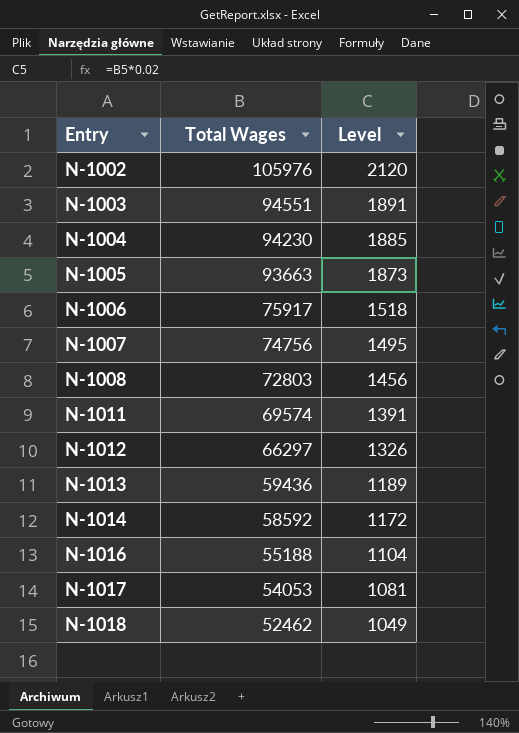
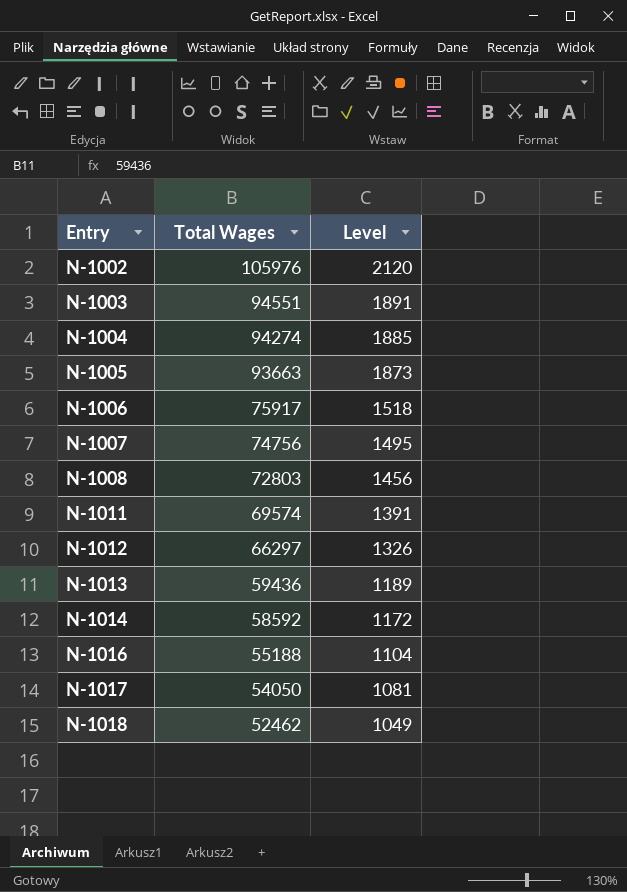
N-1004 | Total Wages: 94230 -> 94274
N-1017 | Total Wages: 54053 -> 54050

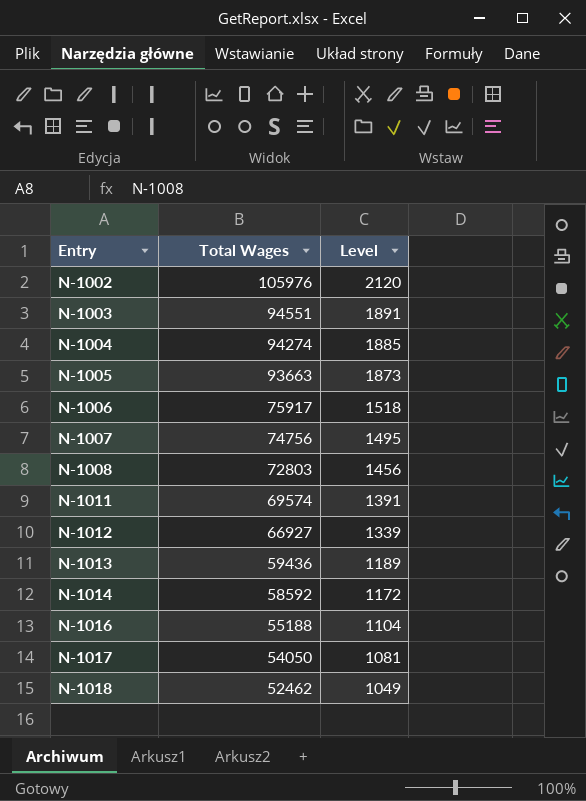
N-1012 | Total Wages: 66297 -> 66927
N-1012 | Level: 1326 -> 1339

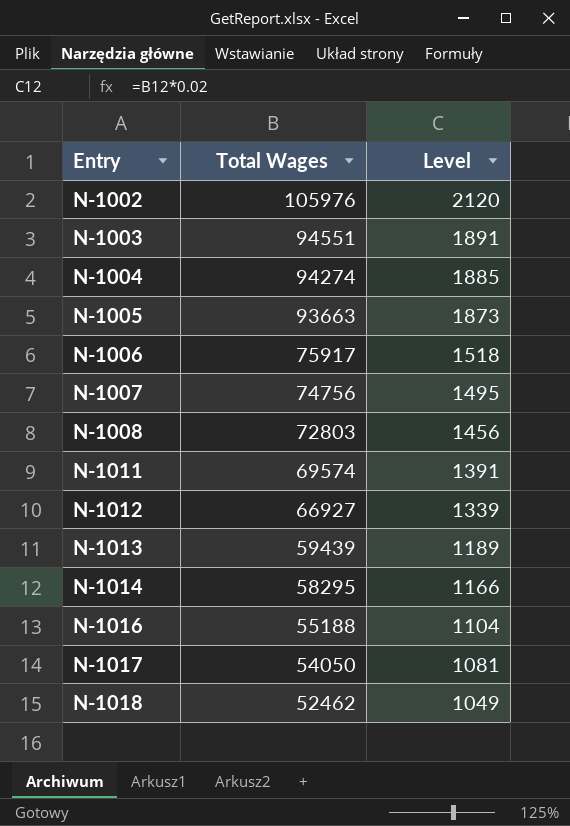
N-1013 | Total Wages: 59436 -> 59439
N-1014 | Total Wages: 58592 -> 58295
N-1014 | Level: 1172 -> 1166

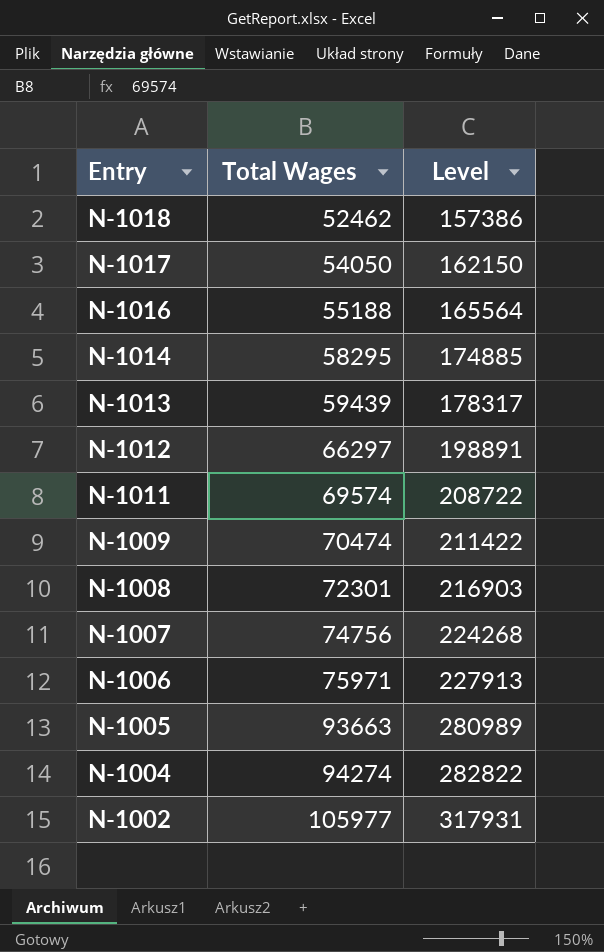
row order: Entry ascending -> Entry descending
column Level | formula: [Total Wages] * 0.02 -> [Total Wages] * 3
row N-1003: 94551 | 1891 -> none
N-1012 | Total Wages: 66927 -> 66297
row N-1009: none -> 70474 | 211422
N-1008 | Total Wages: 72803 -> 72301
N-1006 | Total Wages: 75917 -> 75971
N-1002 | Total Wages: 105976 -> 105977

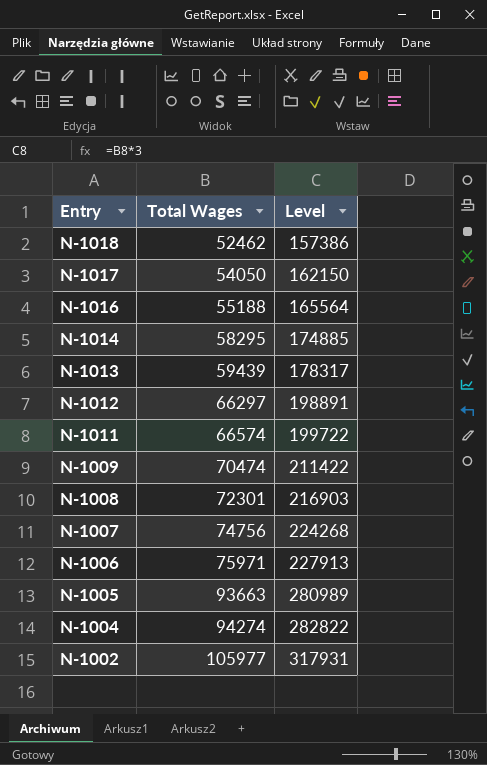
N-1011 | Total Wages: 69574 -> 66574
N-1011 | Level: 208722 -> 199722

